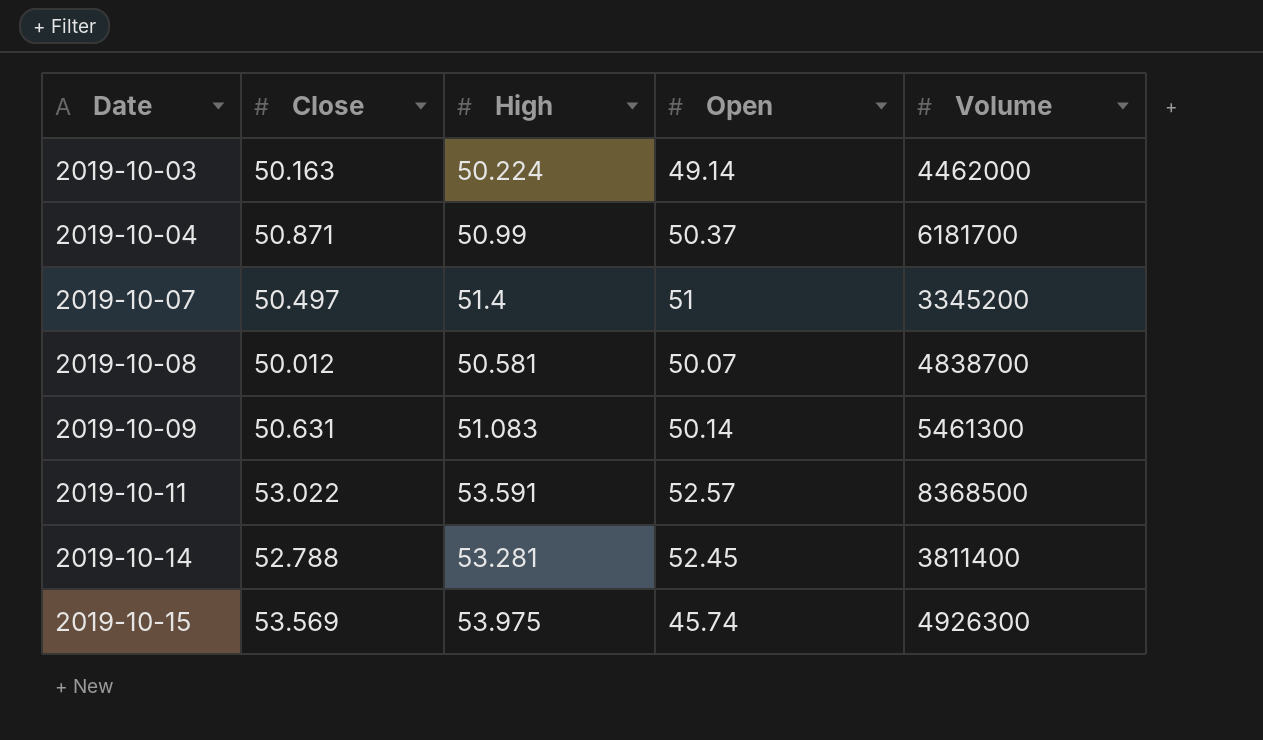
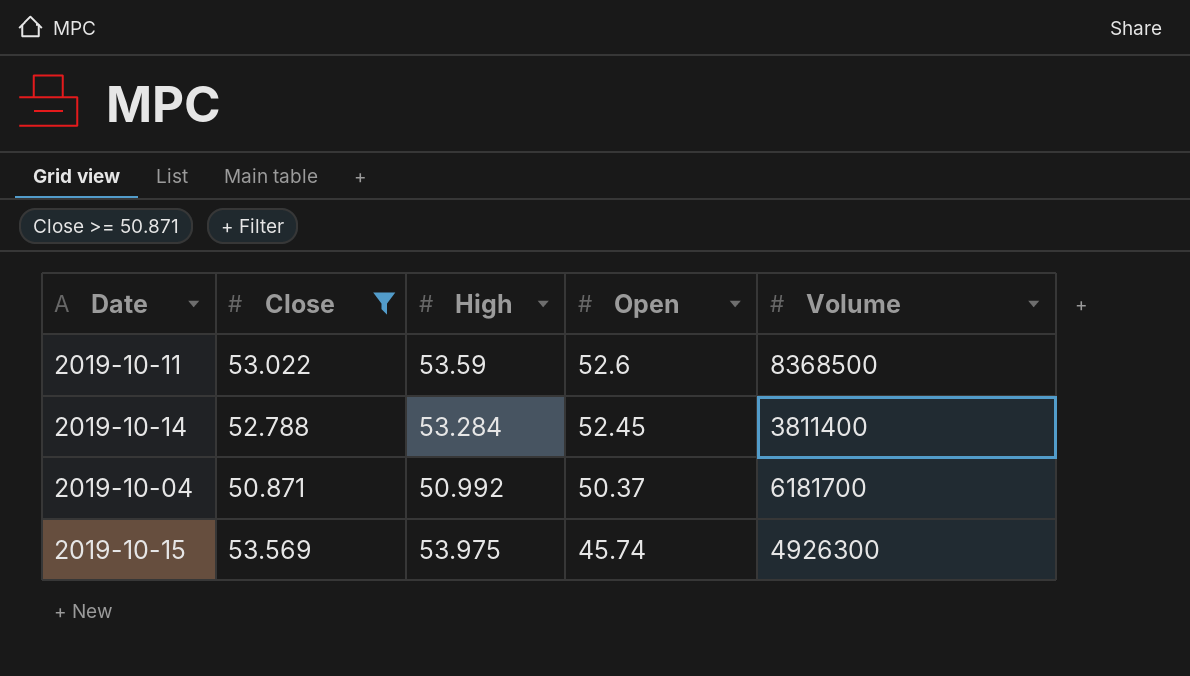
filter: none -> Close >= 50.871
row order: Date ascending -> Open descending
2019-10-11 | High: 53.591 -> 53.59
2019-10-11 | Open: 52.57 -> 52.6
2019-10-14 | High: 53.281 -> 53.284
2019-10-04 | High: 50.99 -> 50.992

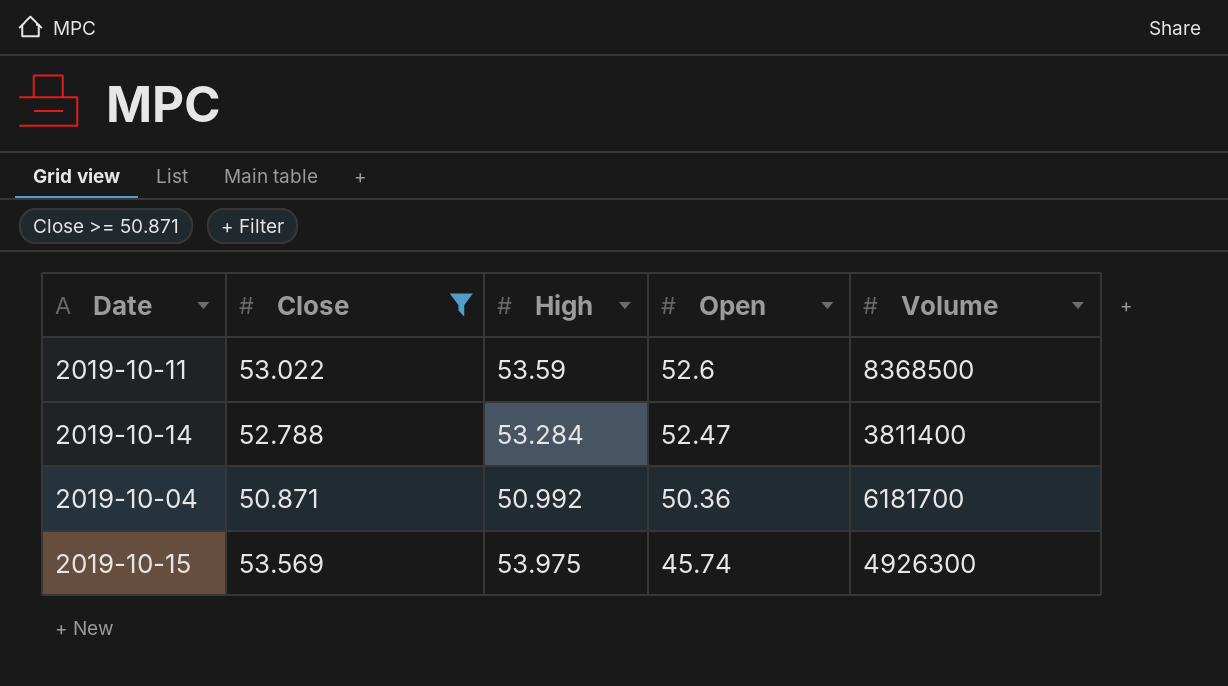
2019-10-14 | Open: 52.45 -> 52.47
2019-10-04 | Open: 50.37 -> 50.36

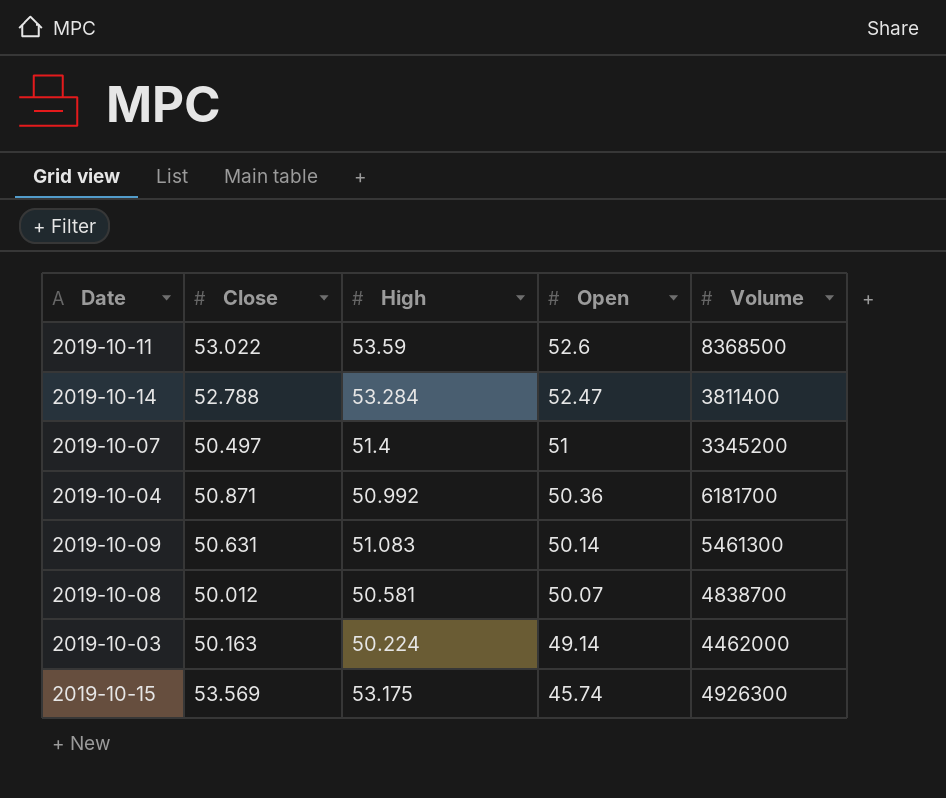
filter: Close >= 50.871 -> none
2019-10-15 | High: 53.975 -> 53.175

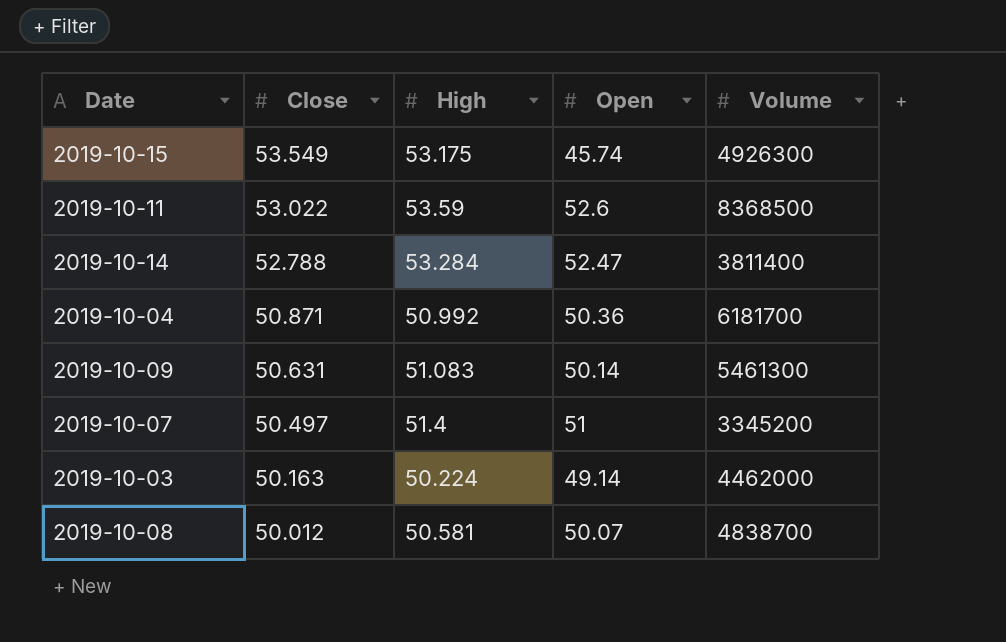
row order: Open descending -> Close descending
2019-10-15 | Close: 53.569 -> 53.549

